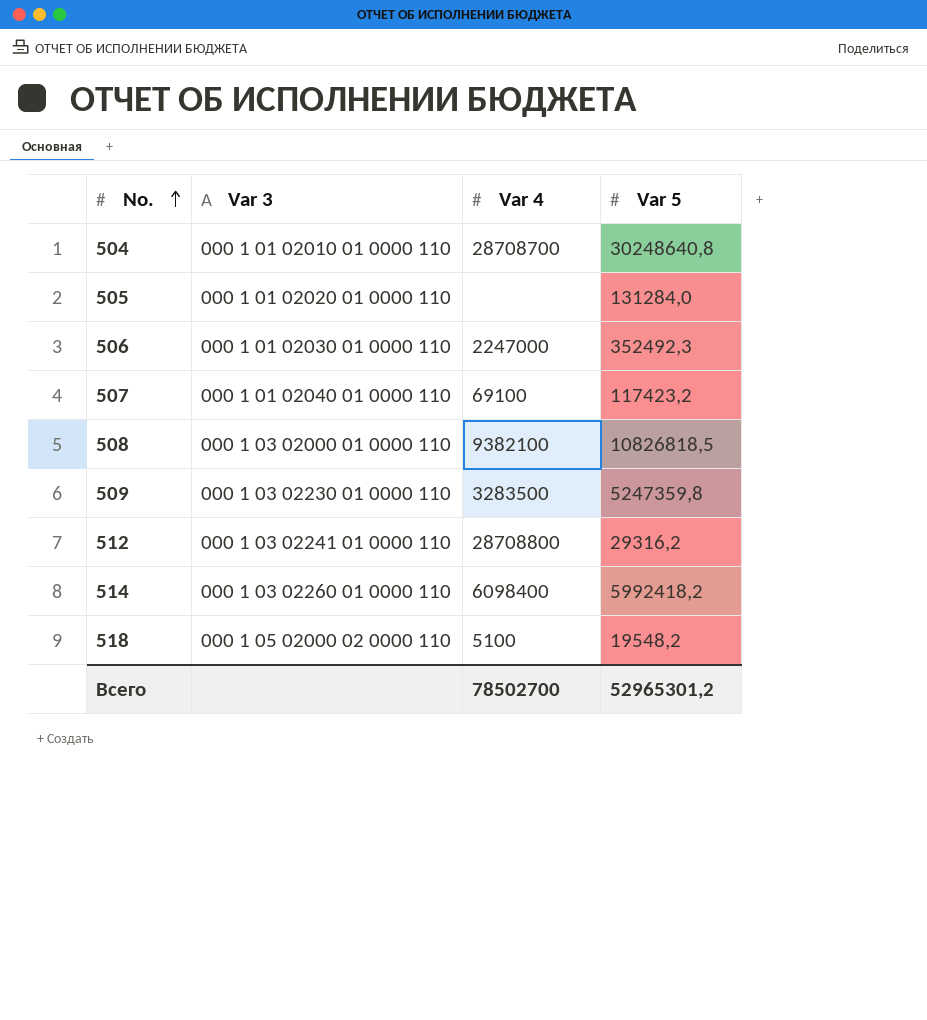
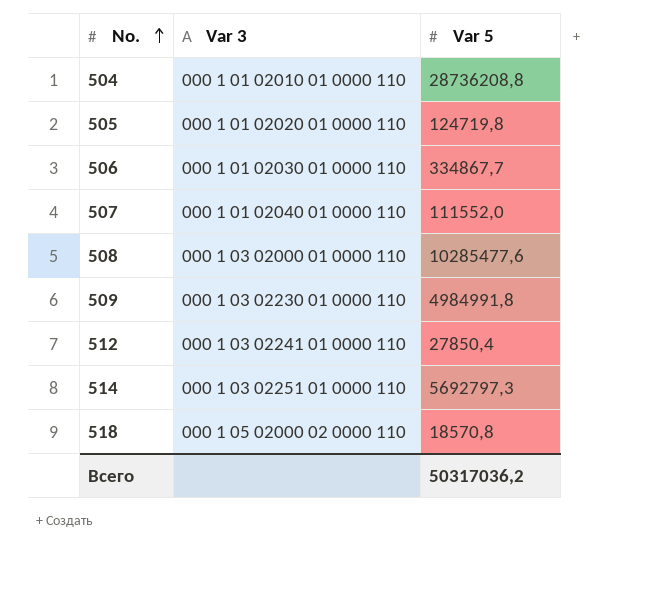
column Var 4 | position: 3 -> none
504 | Var 5: 30248640,8 -> 28736208,8
505 | Var 5: 131284,0 -> 124719,8
506 | Var 5: 352492,3 -> 334867,7
507 | Var 5: 117423,2 -> 111552,0
508 | Var 5: 10826818,5 -> 10285477,6
509 | Var 5: 5247359,8 -> 4984991,8
512 | Var 5: 29316,2 -> 27850,4
514 | Var 3: 000 1 03 02260 01 0000 110 -> 000 1 03 02251 01 0000 110
514 | Var 5: 5992418,2 -> 5692797,3
518 | Var 5: 19548,2 -> 18570,8
Всего | Var 5: 52965301,2 -> 50317036,2

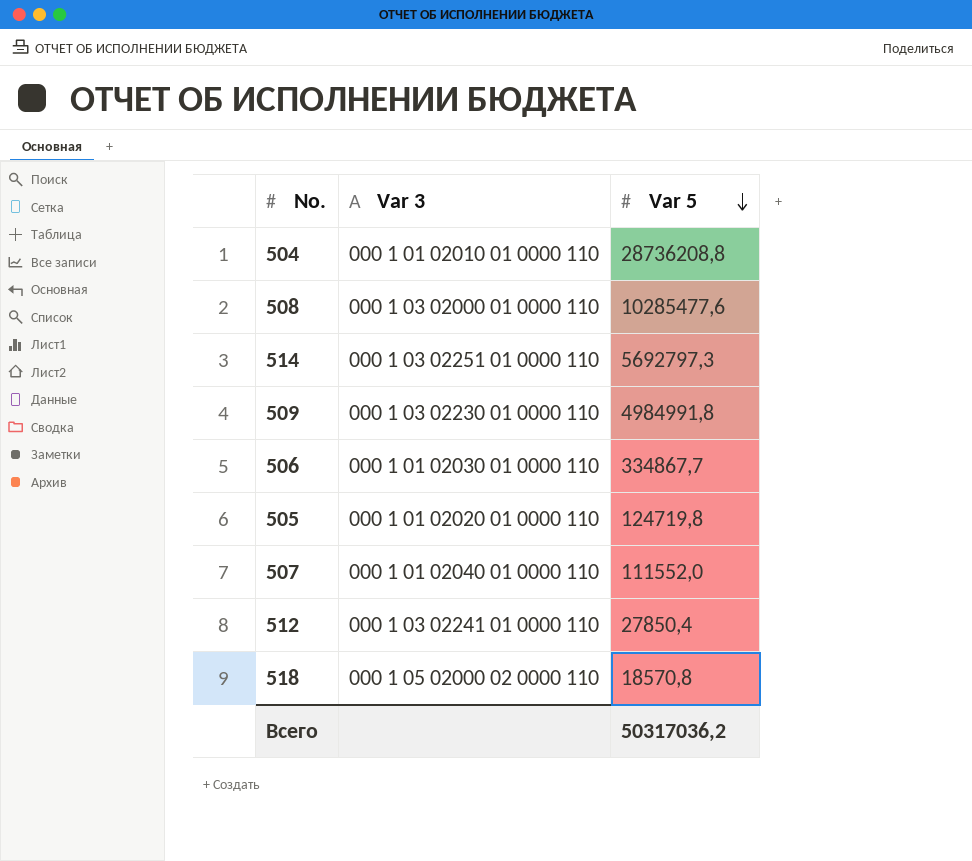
row order: No. ascending -> Var 5 descending

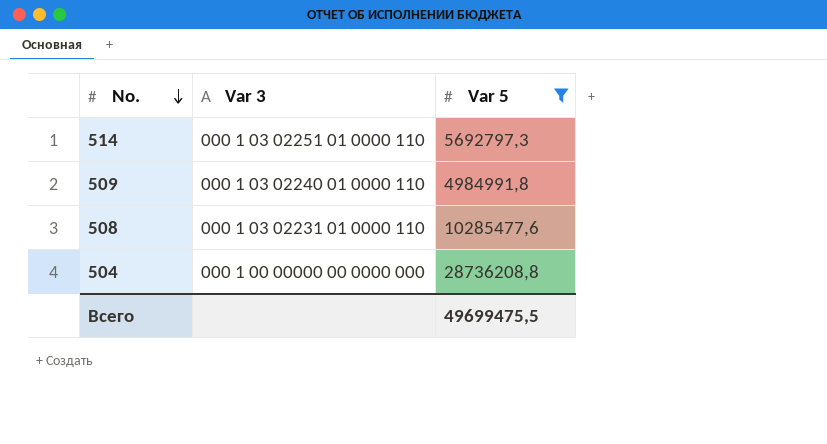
filter: none -> Var 5 >= 4984991,8
row order: Var 5 descending -> No. descending
509 | Var 3: 000 1 03 02230 01 0000 110 -> 000 1 03 02240 01 0000 110
508 | Var 3: 000 1 03 02000 01 0000 110 -> 000 1 03 02231 01 0000 110
504 | Var 3: 000 1 01 02010 01 0000 110 -> 000 1 00 00000 00 0000 000
Всего | Var 5: 50317036,2 -> 49699475,5

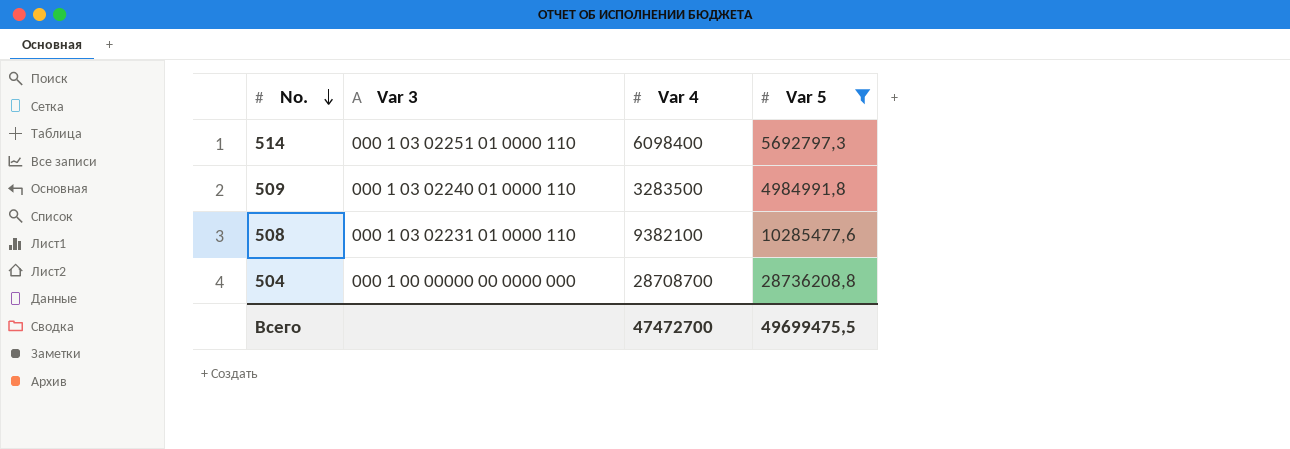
column Var 4 | position: none -> 3

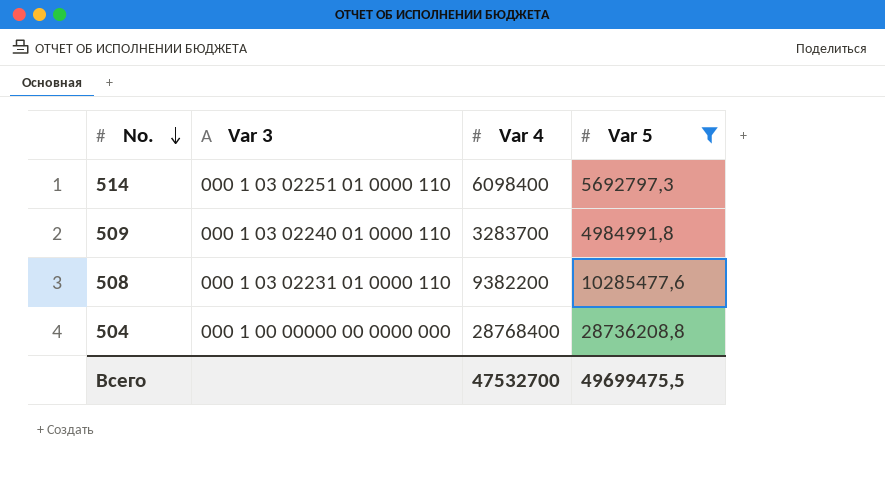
509 | Var 4: 3283500 -> 3283700
508 | Var 4: 9382100 -> 9382200
504 | Var 4: 28708700 -> 28768400
Всего | Var 4: 47472700 -> 47532700

